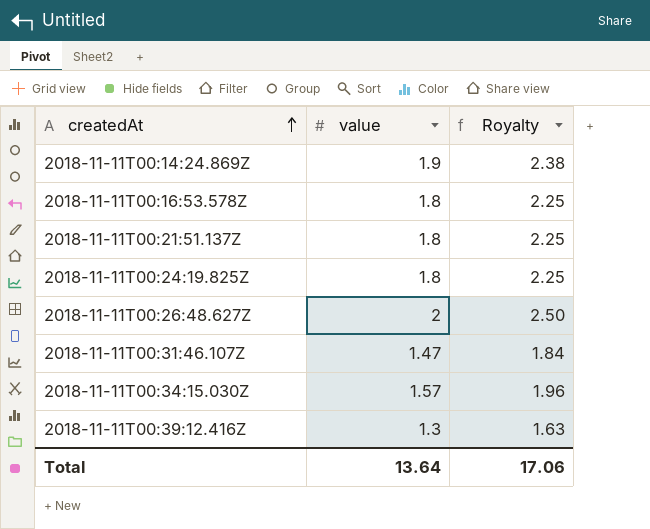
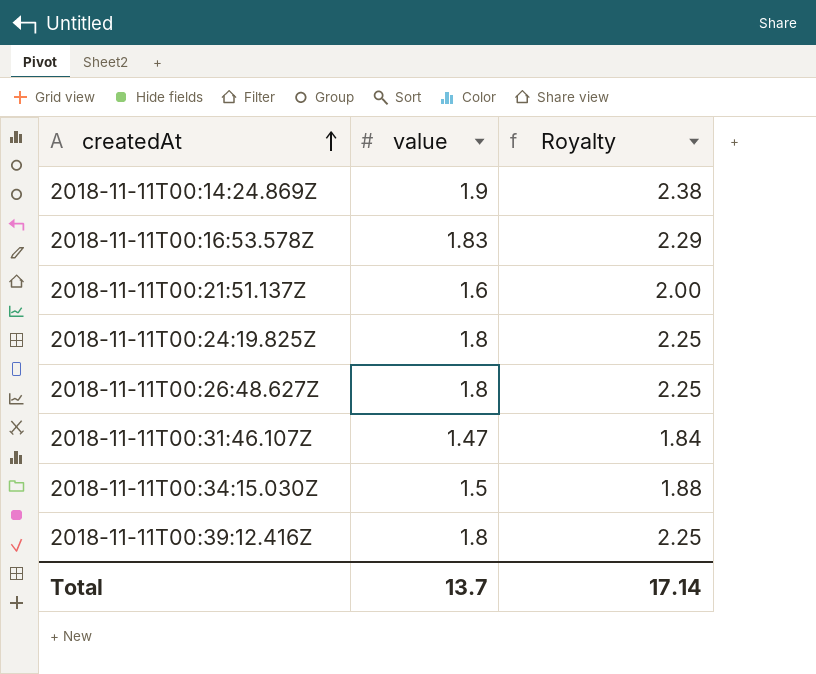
2018-11-11T00:16:53.578Z | value: 1.8 -> 1.83
2018-11-11T00:16:53.578Z | Royalty: 2.25 -> 2.29
2018-11-11T00:21:51.137Z | value: 1.8 -> 1.6
2018-11-11T00:21:51.137Z | Royalty: 2.25 -> 2.00
2018-11-11T00:26:48.627Z | value: 2 -> 1.8
2018-11-11T00:26:48.627Z | Royalty: 2.50 -> 2.25
2018-11-11T00:34:15.030Z | value: 1.57 -> 1.5
2018-11-11T00:34:15.030Z | Royalty: 1.96 -> 1.88
2018-11-11T00:39:12.416Z | value: 1.3 -> 1.8
2018-11-11T00:39:12.416Z | Royalty: 1.63 -> 2.25
Total | value: 13.64 -> 13.7
Total | Royalty: 17.06 -> 17.14

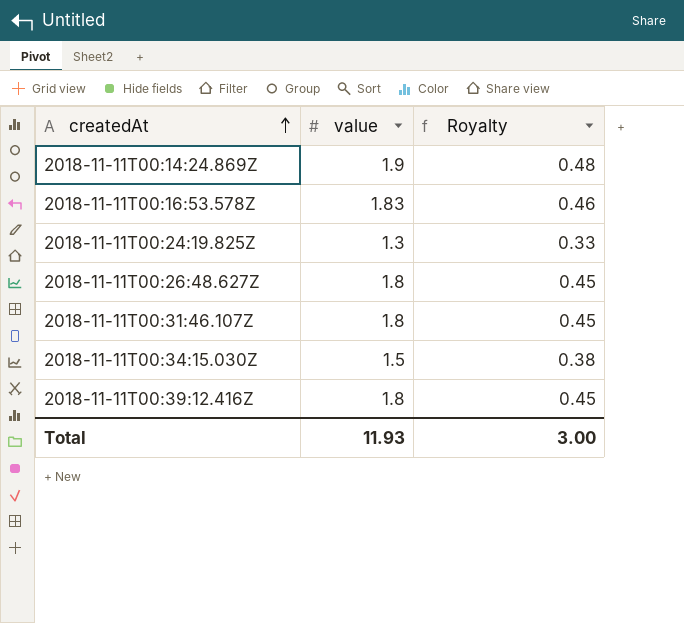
column Royalty | formula: [value] * 1.25 -> [value] * 0.25
row 2018-11-11T00:21:51.137Z: 1.6 | 2.00 -> none
2018-11-11T00:24:19.825Z | value: 1.8 -> 1.3
2018-11-11T00:31:46.107Z | value: 1.47 -> 1.8
Total | value: 13.7 -> 11.93
Total | Royalty: 17.14 -> 3.00

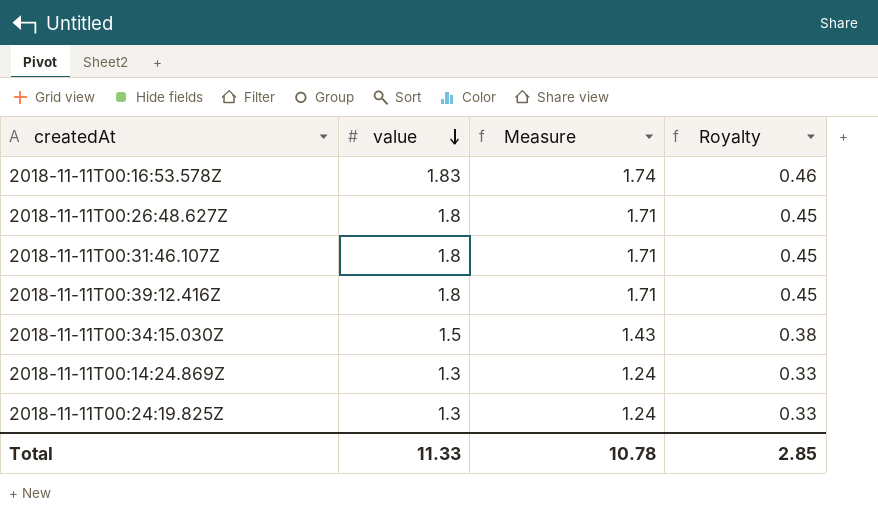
row order: createdAt ascending -> value descending
column Measure | formula: none -> [value] * 0.95
2018-11-11T00:14:24.869Z | value: 1.9 -> 1.3
2018-11-11T00:14:24.869Z | Royalty: 0.48 -> 0.33
Total | value: 11.93 -> 11.33
Total | Royalty: 3.00 -> 2.85

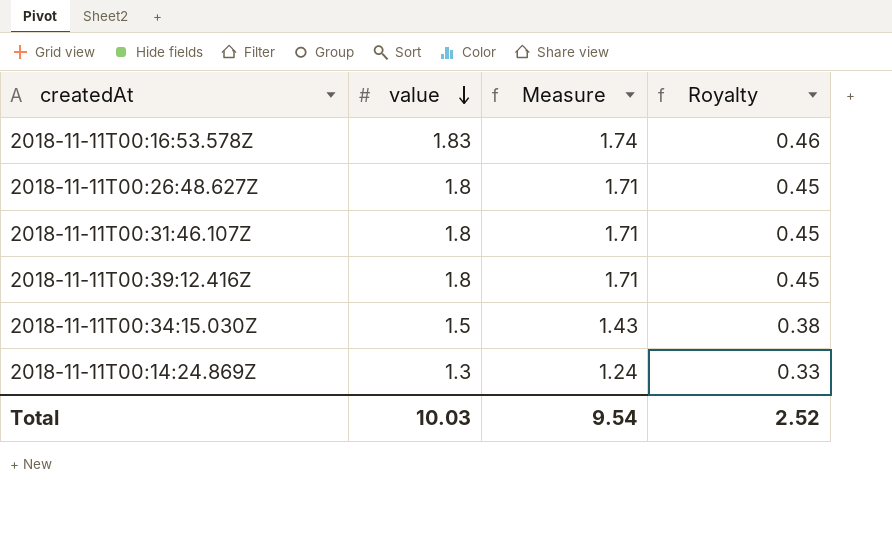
row 2018-11-11T00:24:19.825Z: 1.3 | 1.24 | 0.33 -> none
Total | value: 11.33 -> 10.03
Total | Measure: 10.78 -> 9.54
Total | Royalty: 2.85 -> 2.52

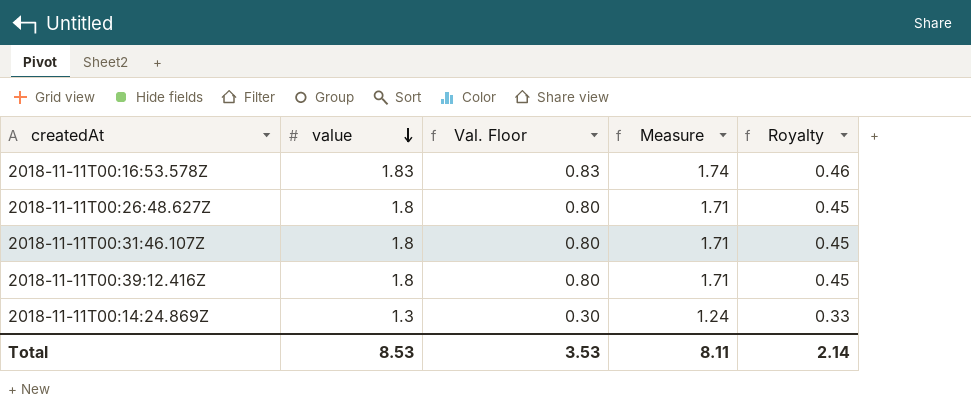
column Val. Floor | formula: none -> [value] - 1
row 2018-11-11T00:34:15.030Z: 1.5 | 1.43 | 0.38 -> none
Total | value: 10.03 -> 8.53
Total | Measure: 9.54 -> 8.11
Total | Royalty: 2.52 -> 2.14

